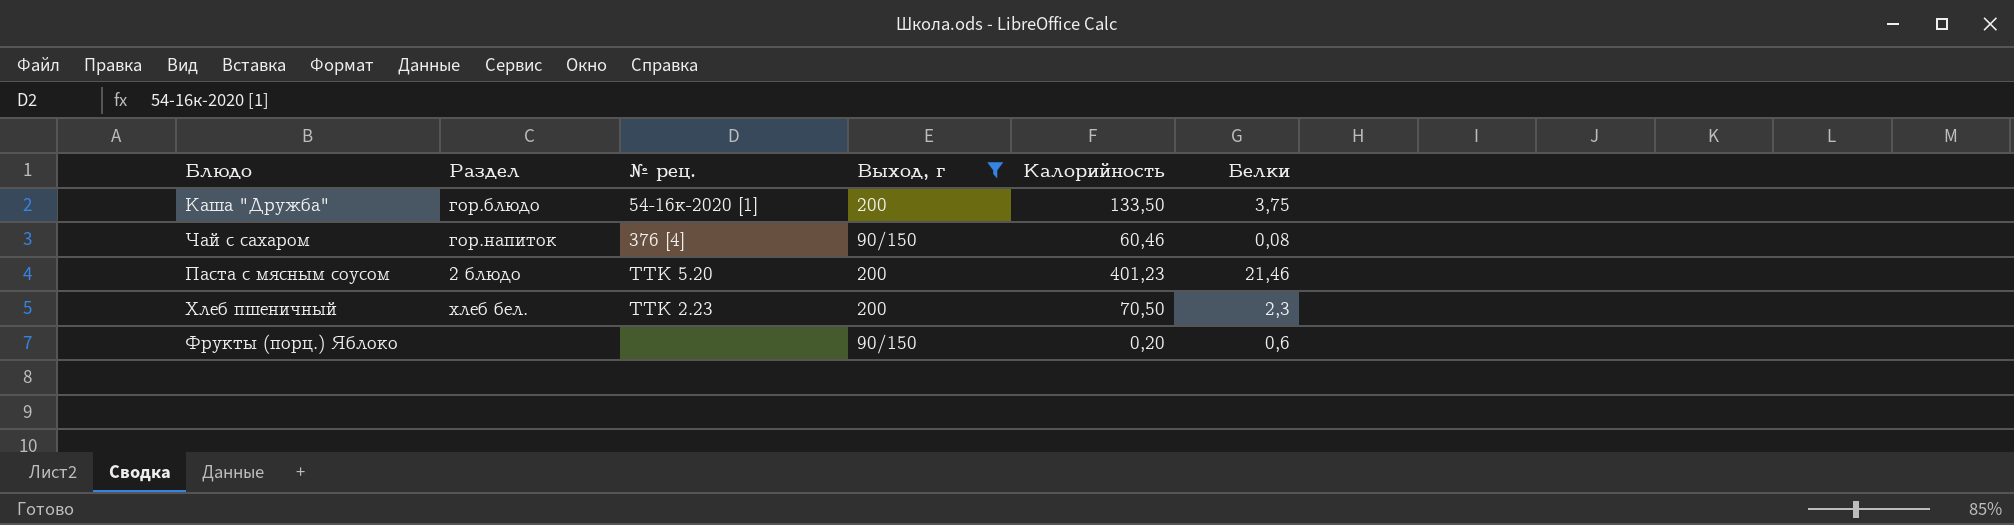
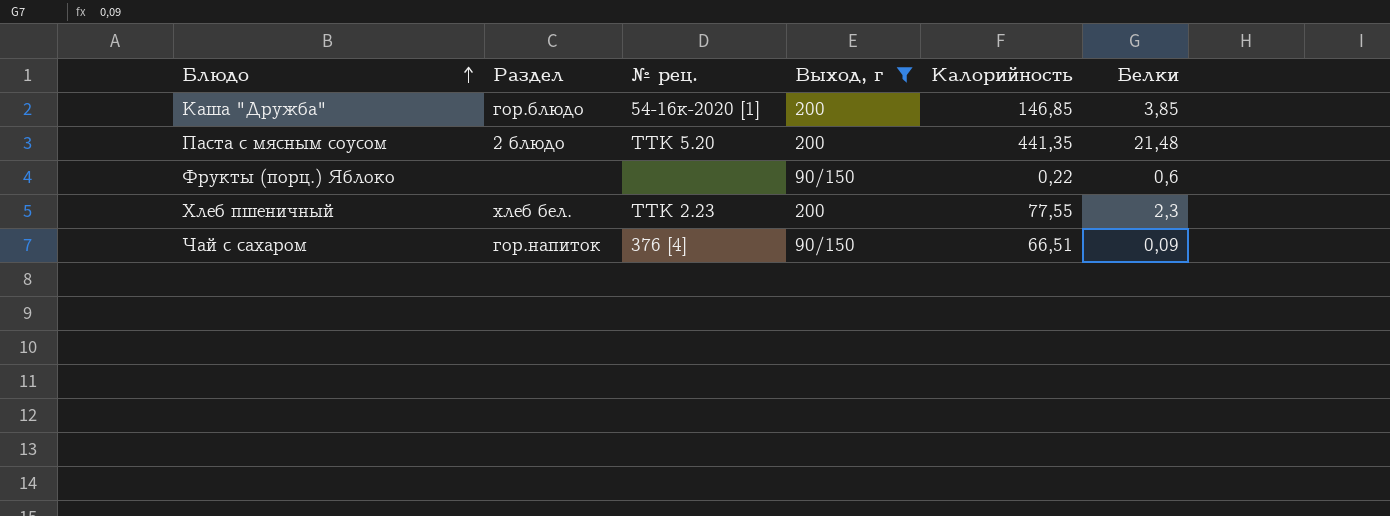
row order: none -> Блюдо ascending
Каша "Дружба" | Калорийность: 133,50 -> 146,85
Каша "Дружба" | Белки: 3,75 -> 3,85
Паста с мясным соусом | Калорийность: 401,23 -> 441,35
Паста с мясным соусом | Белки: 21,46 -> 21,48
Фрукты (порц.) Яблоко | Калорийность: 0,20 -> 0,22
Хлеб пшеничный | Калорийность: 70,50 -> 77,55
Чай с сахаром | Калорийность: 60,46 -> 66,51
Чай с сахаром | Белки: 0,08 -> 0,09

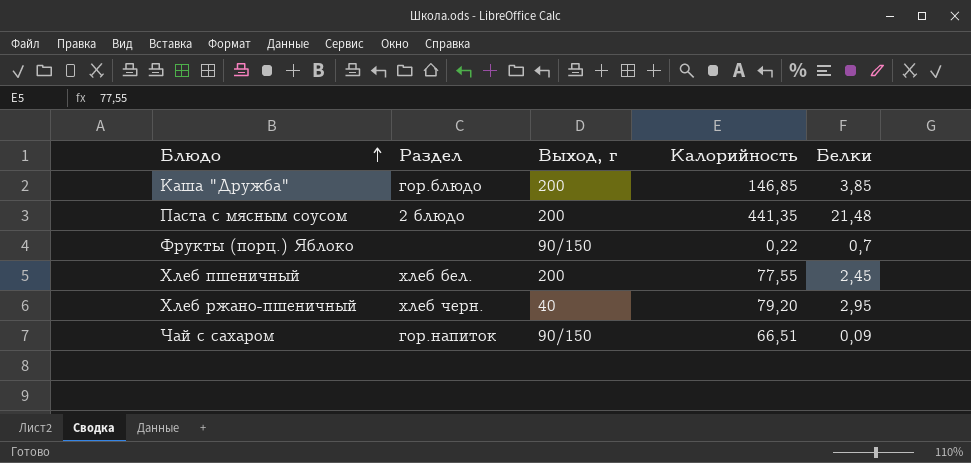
filter: Выход, г != 40 -> none
column № рец. | position: 3 -> none
Фрукты (порц.) Яблоко | Белки: 0,6 -> 0,7
Хлеб пшеничный | Белки: 2,3 -> 2,45

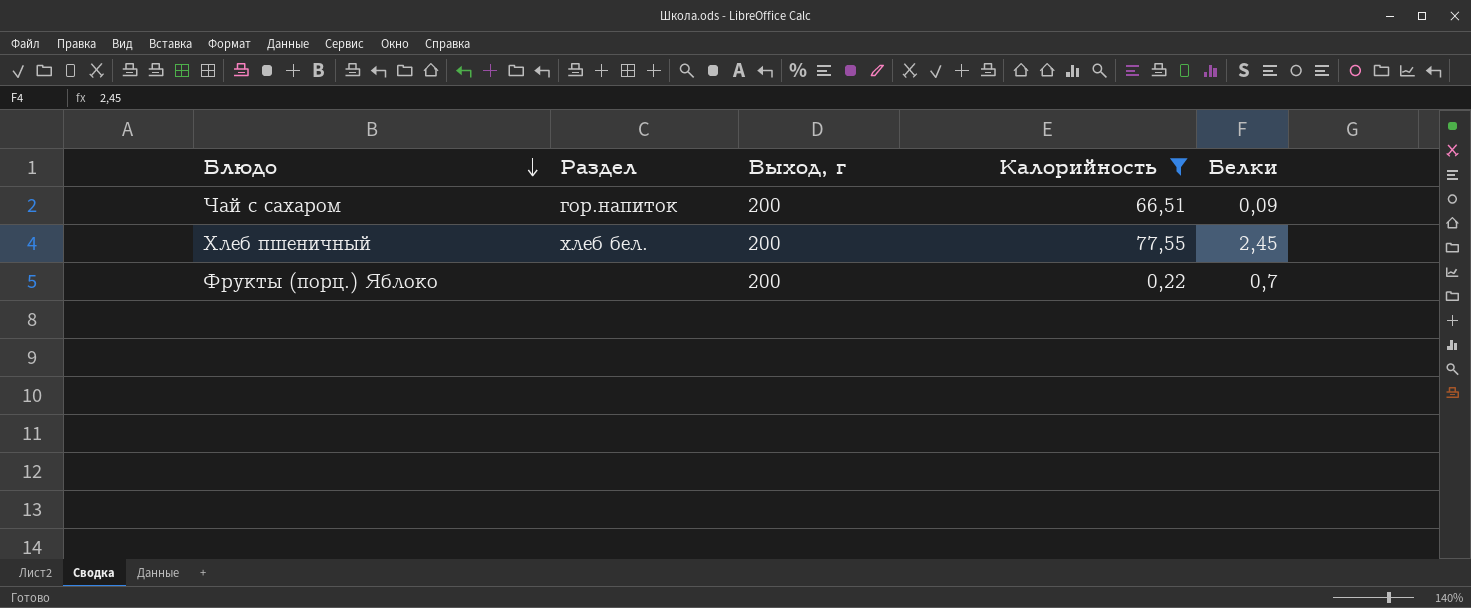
filter: none -> Калорийность <= 77,55
row order: Блюдо ascending -> Блюдо descending
Чай с сахаром | Выход, г: 90/150 -> 200
Фрукты (порц.) Яблоко | Выход, г: 90/150 -> 200

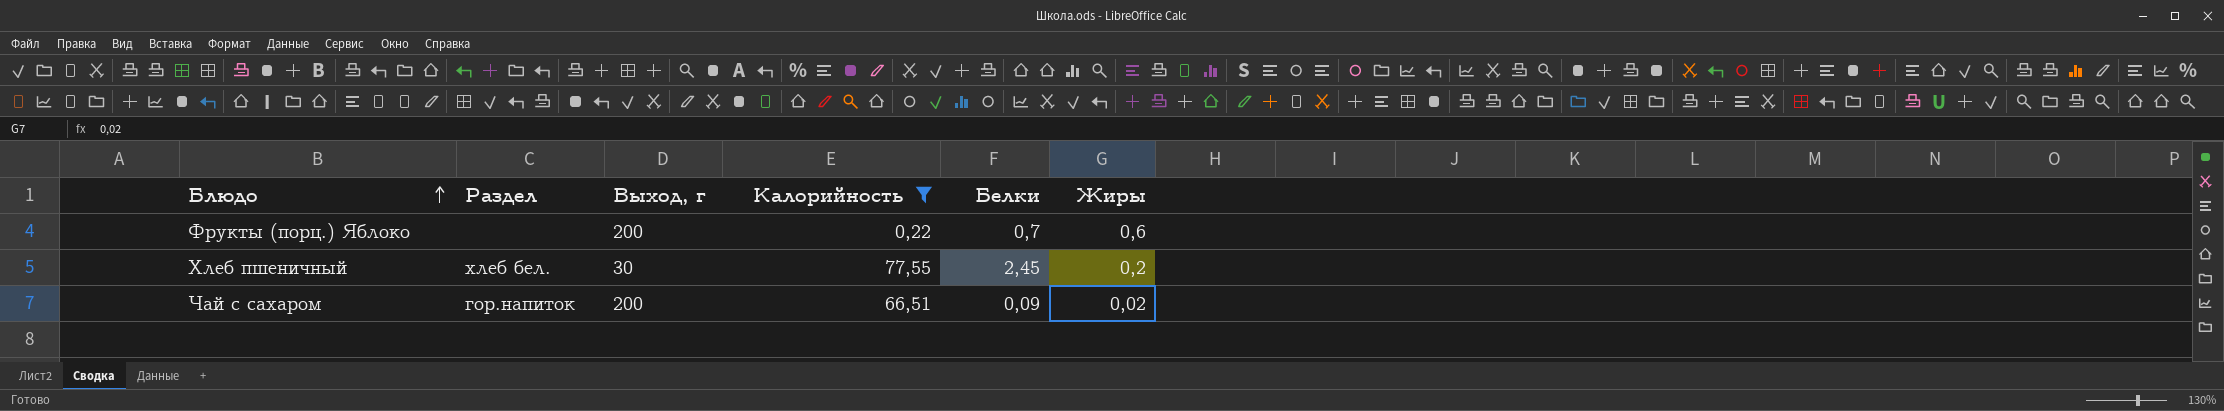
row order: Блюдо descending -> Блюдо ascending
column Жиры | position: none -> 6
Хлеб пшеничный | Выход, г: 200 -> 30

